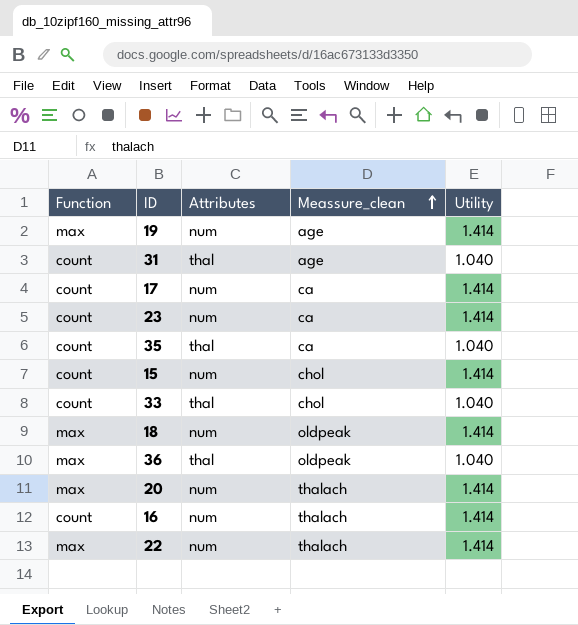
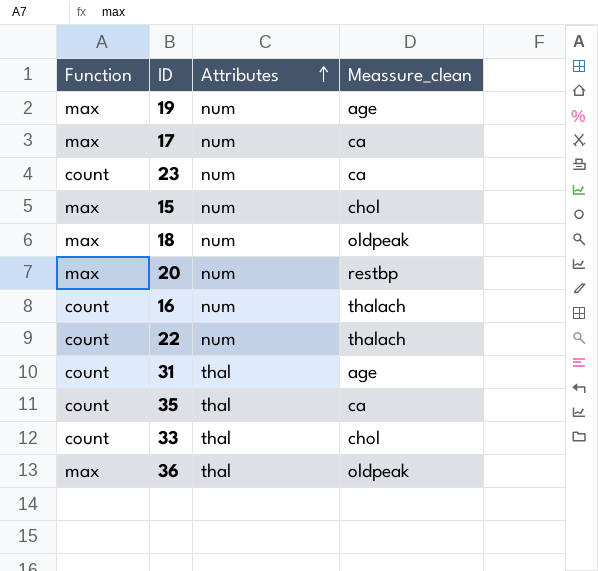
row order: Meassure_clean ascending -> Attributes ascending
column Utility | position: 5 -> none
17 | Function: count -> max
15 | Function: count -> max
20 | Meassure_clean: thalach -> restbp
22 | Function: max -> count

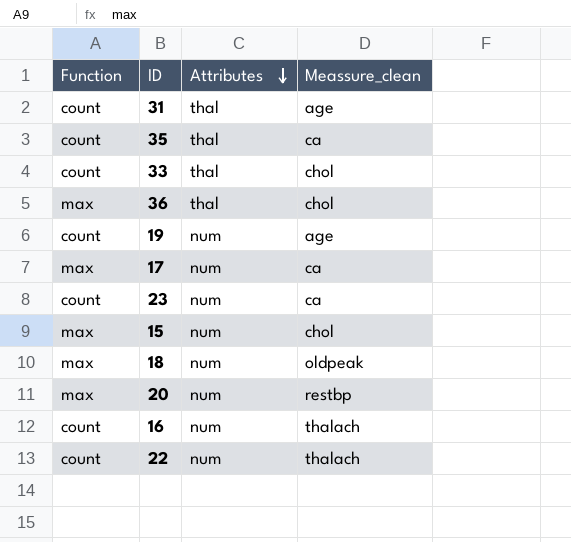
row order: Attributes ascending -> Attributes descending
36 | Meassure_clean: oldpeak -> chol
19 | Function: max -> count

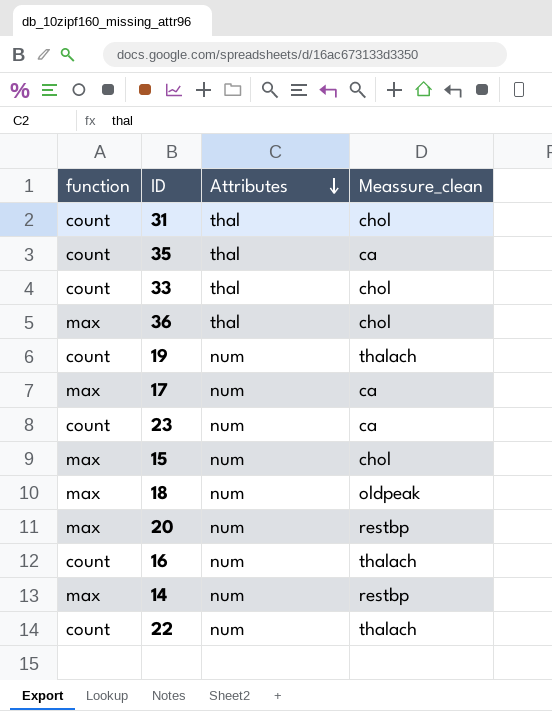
column name: Function -> function
31 | Meassure_clean: age -> chol
19 | Meassure_clean: age -> thalach
row 14: none -> max | num | restbp

